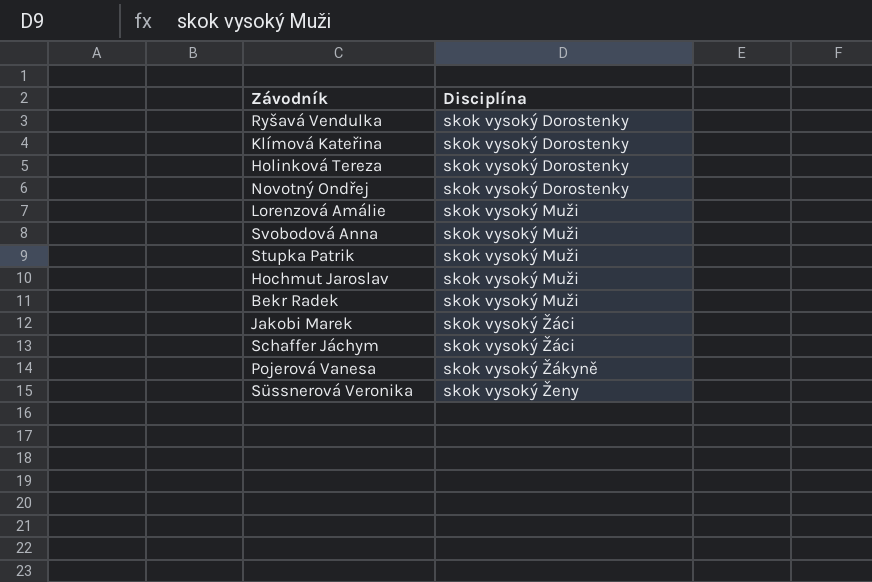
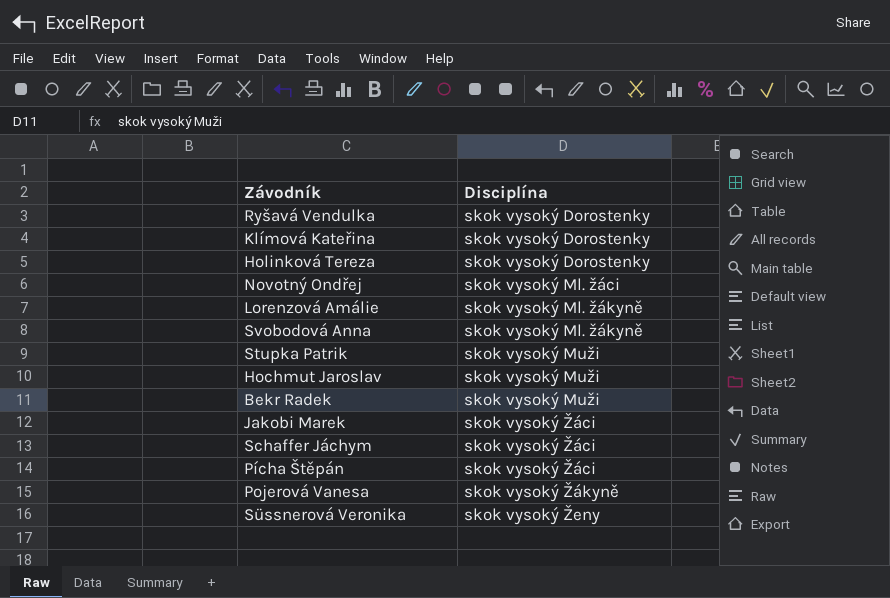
Novotný Ondřej | Disciplína: skok vysoký Dorostenky -> skok vysoký Ml. žáci
Lorenzová Amálie | Disciplína: skok vysoký Muži -> skok vysoký Ml. žákyně
Svobodová Anna | Disciplína: skok vysoký Muži -> skok vysoký Ml. žákyně
row Pícha Štěpán: none -> skok vysoký Žáci

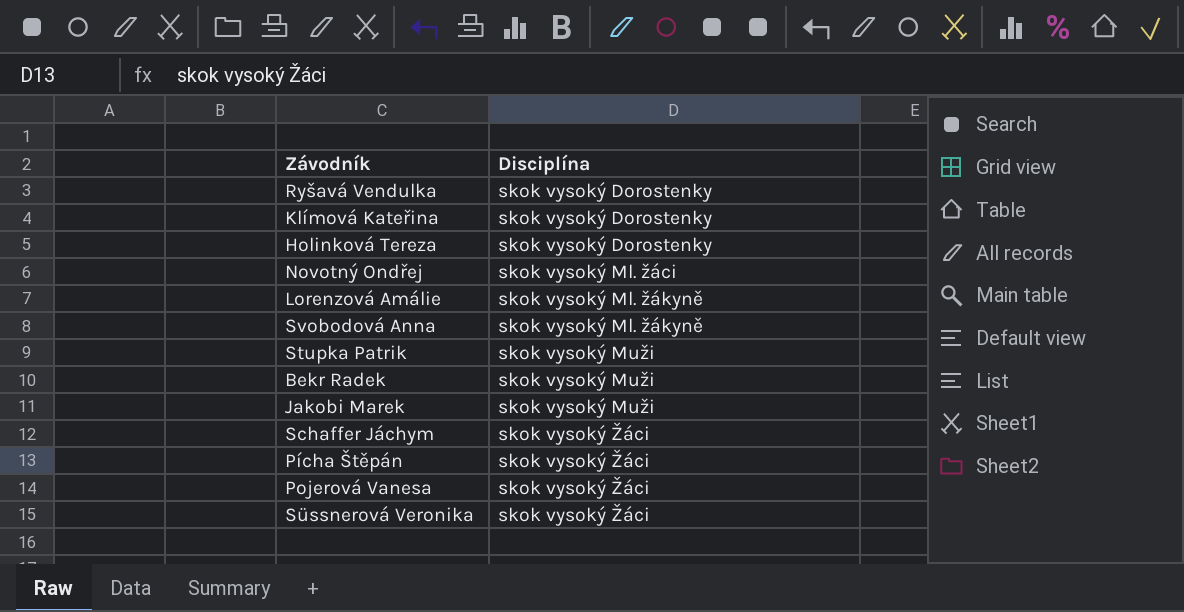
row Hochmut Jaroslav: skok vysoký Muži -> none
Jakobi Marek | Disciplína: skok vysoký Žáci -> skok vysoký Muži
Pojerová Vanesa | Disciplína: skok vysoký Žákyně -> skok vysoký Žáci
Süssnerová Veronika | Disciplína: skok vysoký Ženy -> skok vysoký Žáci

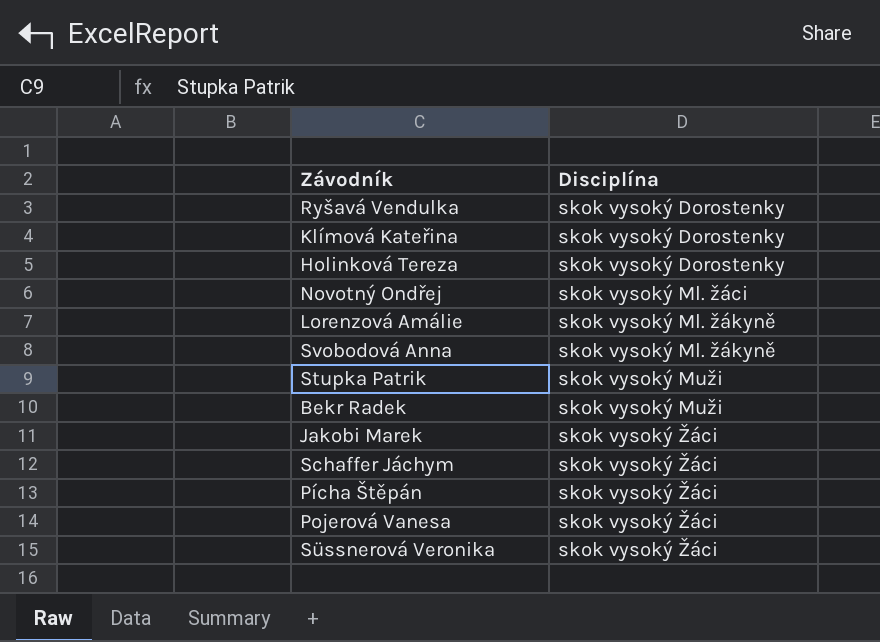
Jakobi Marek | Disciplína: skok vysoký Muži -> skok vysoký Žáci

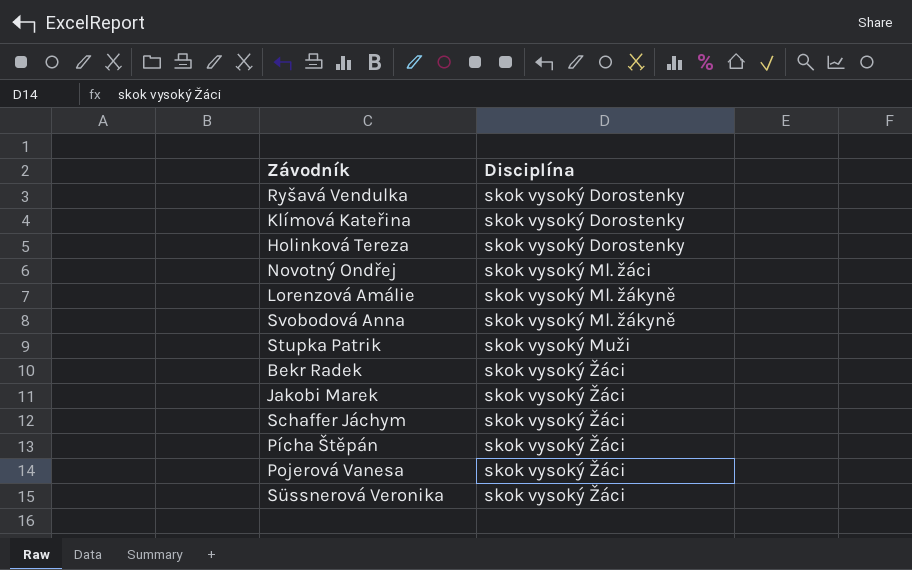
Bekr Radek | Disciplína: skok vysoký Muži -> skok vysoký Žáci

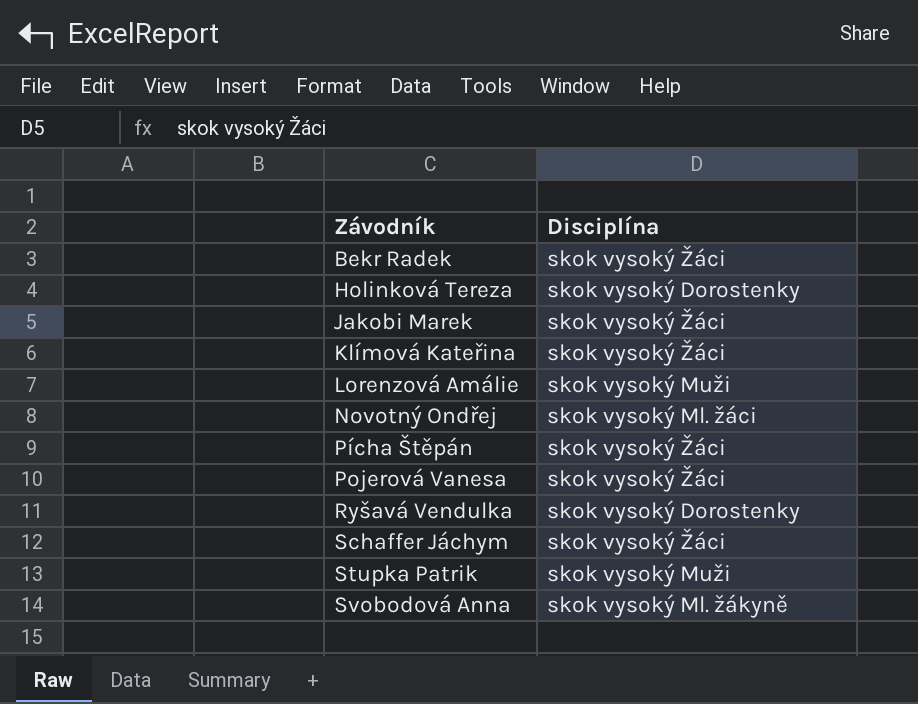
row order: Disciplína ascending -> Závodník ascending
row Süssnerová Veronika: skok vysoký Žáci -> none
Klímová Kateřina | Disciplína: skok vysoký Dorostenky -> skok vysoký Žáci
Lorenzová Amálie | Disciplína: skok vysoký Ml. žákyně -> skok vysoký Muži

